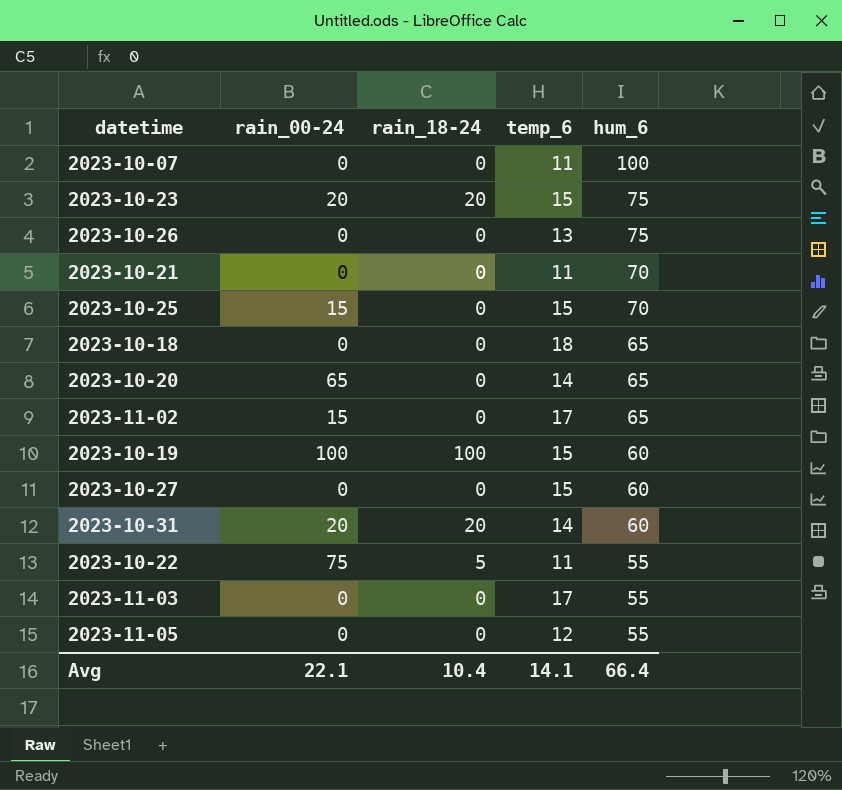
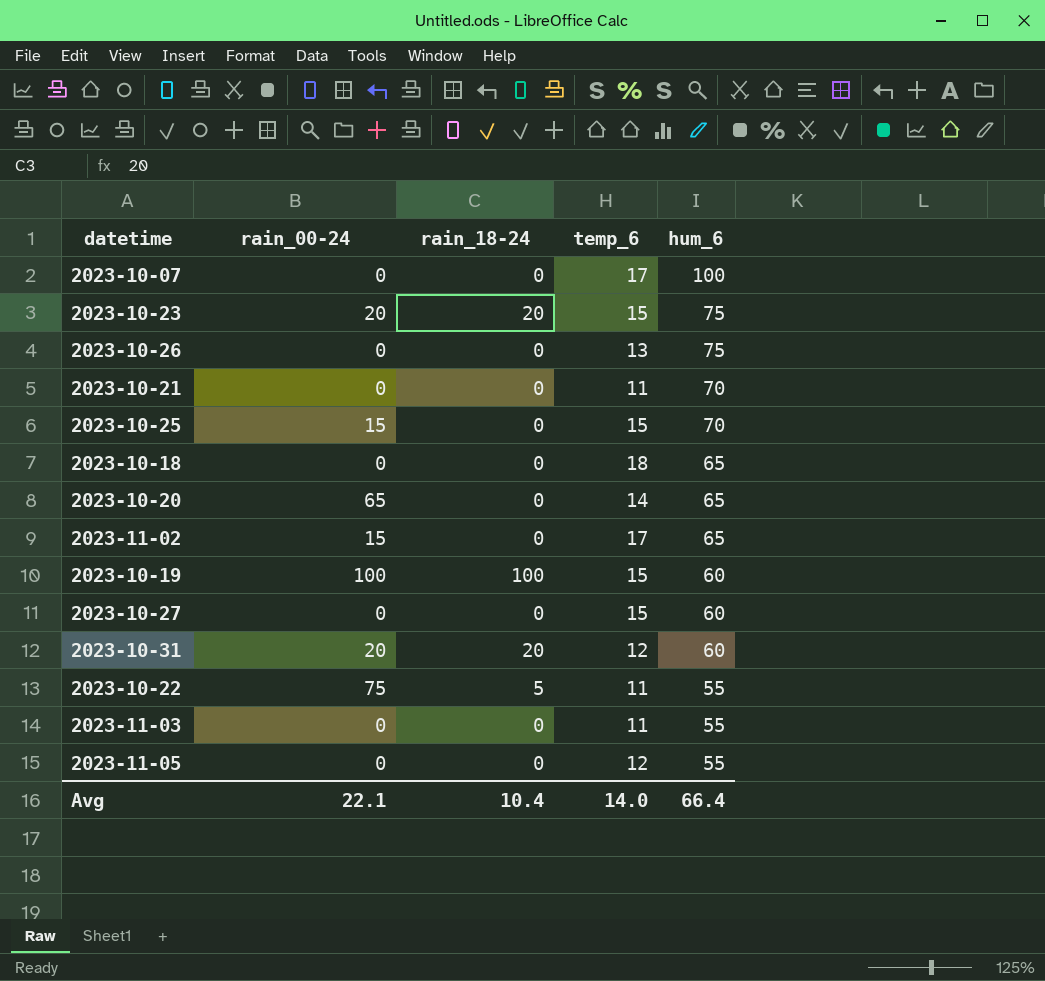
2023-10-07 | temp_6: 11 -> 17
2023-10-31 | temp_6: 14 -> 12
2023-11-03 | temp_6: 17 -> 11
Avg | temp_6: 14.1 -> 14.0

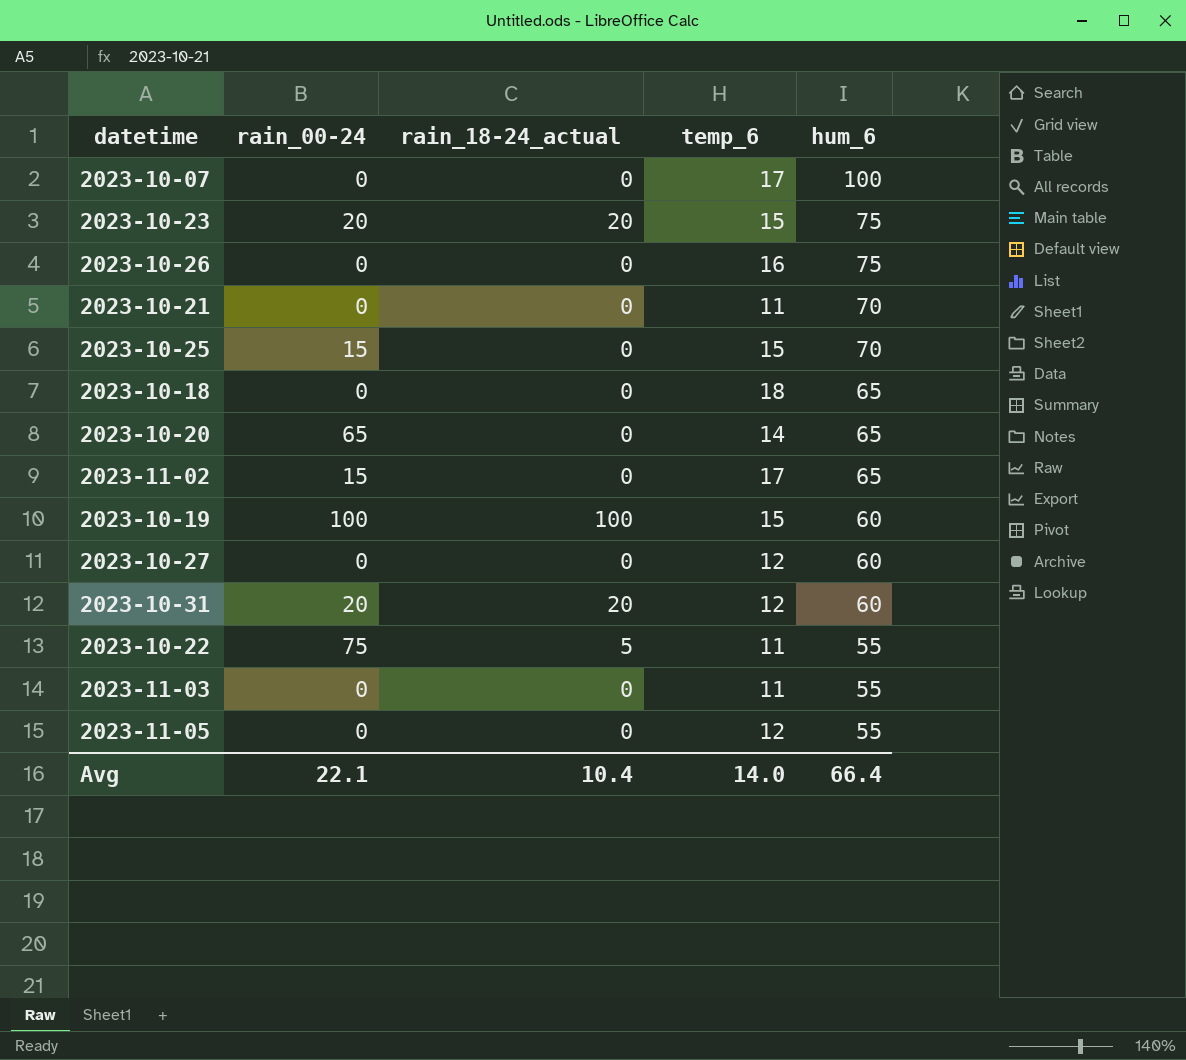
column name: rain_18-24 -> rain_18-24_actual
2023-10-26 | temp_6: 13 -> 16
2023-10-27 | temp_6: 15 -> 12

